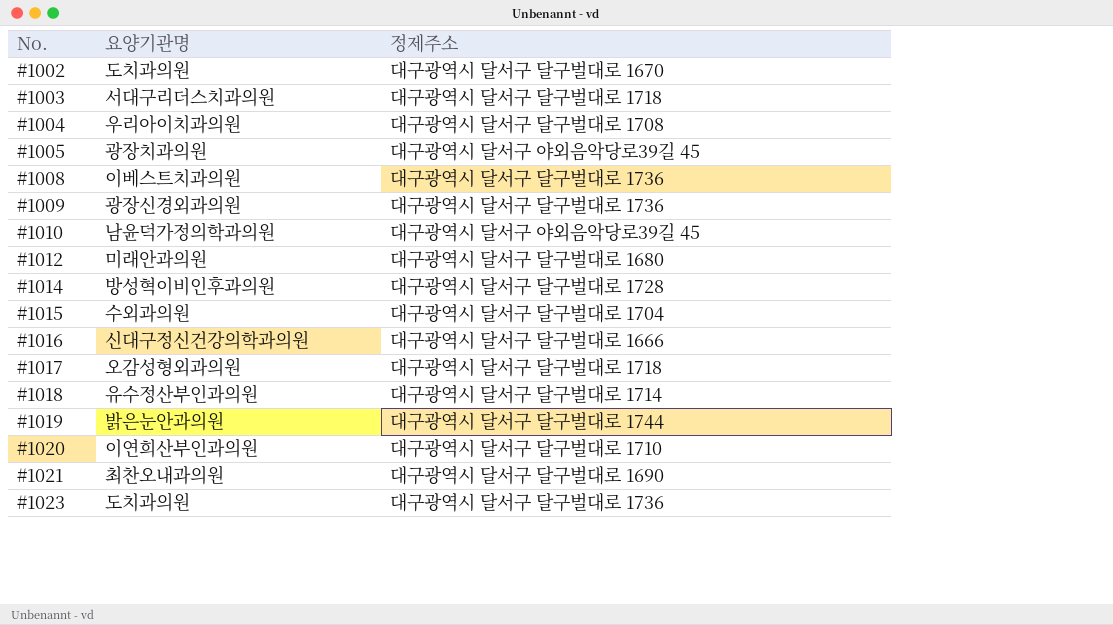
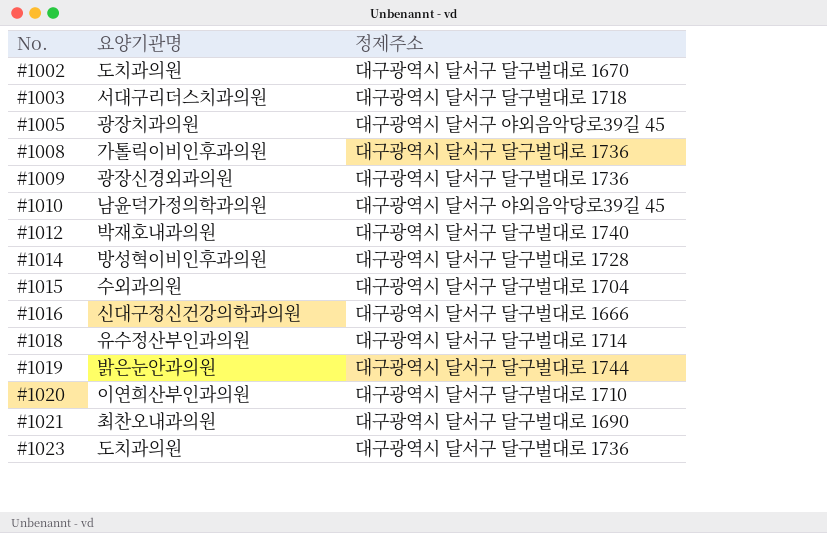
row #1004: 우리아이치과의원 | 대구광역시 달서구 달구벌대로 1708 -> none
row #1017: 오감성형외과의원 | 대구광역시 달서구 달구벌대로 1718 -> none
#1008 | 요양기관명: 이베스트치과의원 -> 가톨릭이비인후과의원
#1012 | 요양기관명: 미래안과의원 -> 박재호내과의원
#1012 | 정제주소: 대구광역시 달서구 달구벌대로 1680 -> 대구광역시 달서구 달구벌대로 1740

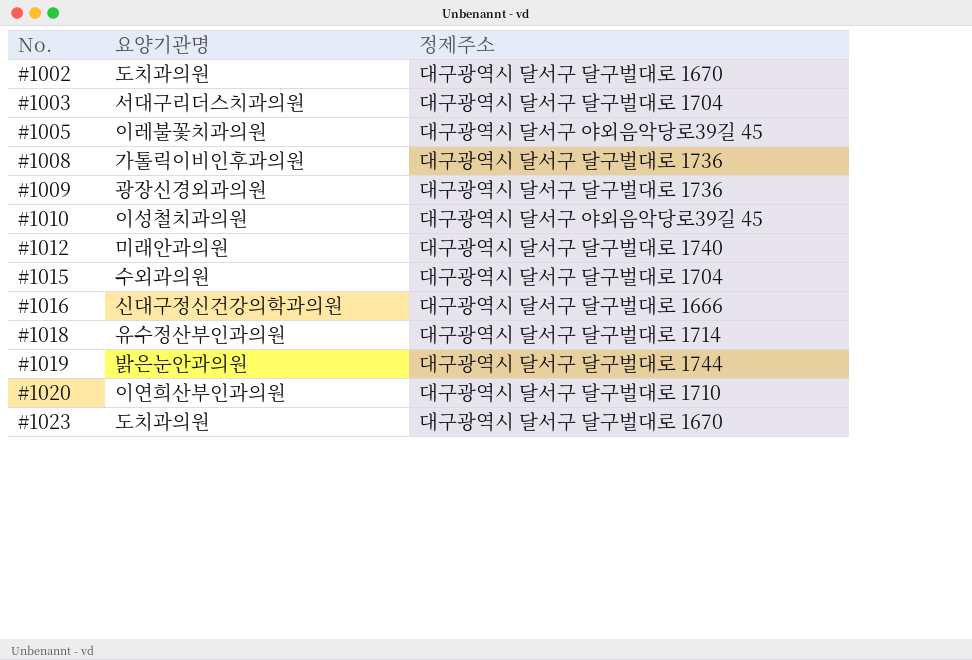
row #1014: 방성혁이비인후과의원 | 대구광역시 달서구 달구벌대로 1728 -> none
row #1021: 최찬오내과의원 | 대구광역시 달서구 달구벌대로 1690 -> none
#1003 | 정제주소: 대구광역시 달서구 달구벌대로 1718 -> 대구광역시 달서구 달구벌대로 1704
#1005 | 요양기관명: 광장치과의원 -> 이레불꽃치과의원
#1010 | 요양기관명: 남윤덕가정의학과의원 -> 이성철치과의원
#1012 | 요양기관명: 박재호내과의원 -> 미래안과의원
#1023 | 정제주소: 대구광역시 달서구 달구벌대로 1736 -> 대구광역시 달서구 달구벌대로 1670

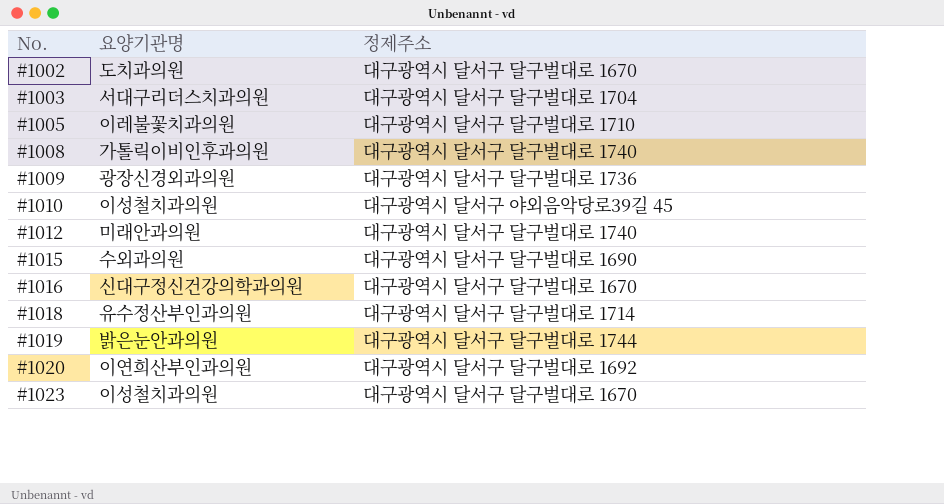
#1005 | 정제주소: 대구광역시 달서구 야외음악당로39길 45 -> 대구광역시 달서구 달구벌대로 1710
#1008 | 정제주소: 대구광역시 달서구 달구벌대로 1736 -> 대구광역시 달서구 달구벌대로 1740
#1015 | 정제주소: 대구광역시 달서구 달구벌대로 1704 -> 대구광역시 달서구 달구벌대로 1690
#1016 | 정제주소: 대구광역시 달서구 달구벌대로 1666 -> 대구광역시 달서구 달구벌대로 1670
#1020 | 정제주소: 대구광역시 달서구 달구벌대로 1710 -> 대구광역시 달서구 달구벌대로 1692
#1023 | 요양기관명: 도치과의원 -> 이성철치과의원

